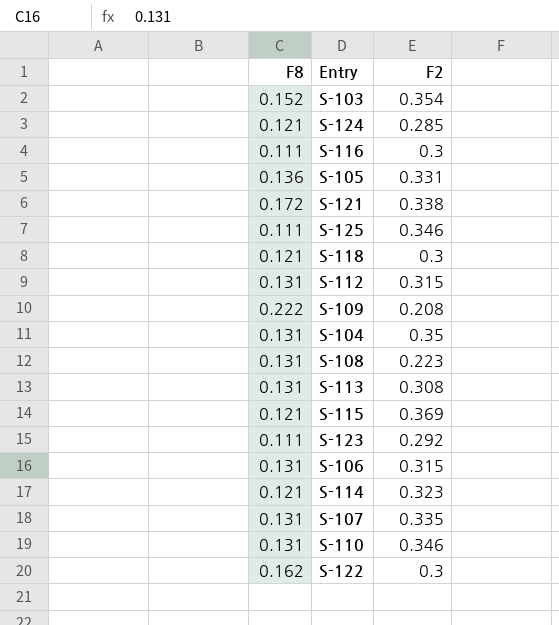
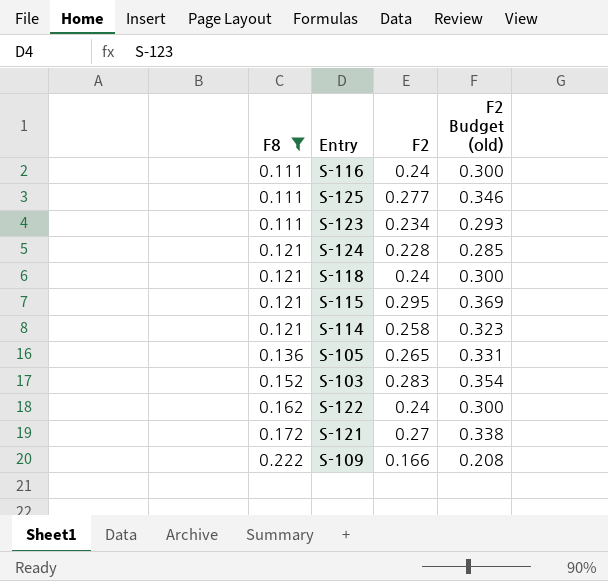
filter: none -> F8 != 0.131
row order: none -> F8 ascending
column F2 Budget (old) | formula: none -> [F2] * 1.25
S-116 | F2: 0.3 -> 0.24
S-125 | F2: 0.346 -> 0.277
S-123 | F2: 0.292 -> 0.234
S-124 | F2: 0.285 -> 0.228
S-118 | F2: 0.3 -> 0.24
S-115 | F2: 0.369 -> 0.295
S-114 | F2: 0.323 -> 0.258
S-105 | F2: 0.331 -> 0.265
S-103 | F2: 0.354 -> 0.283
S-122 | F2: 0.3 -> 0.24
S-121 | F2: 0.338 -> 0.27
S-109 | F2: 0.208 -> 0.166

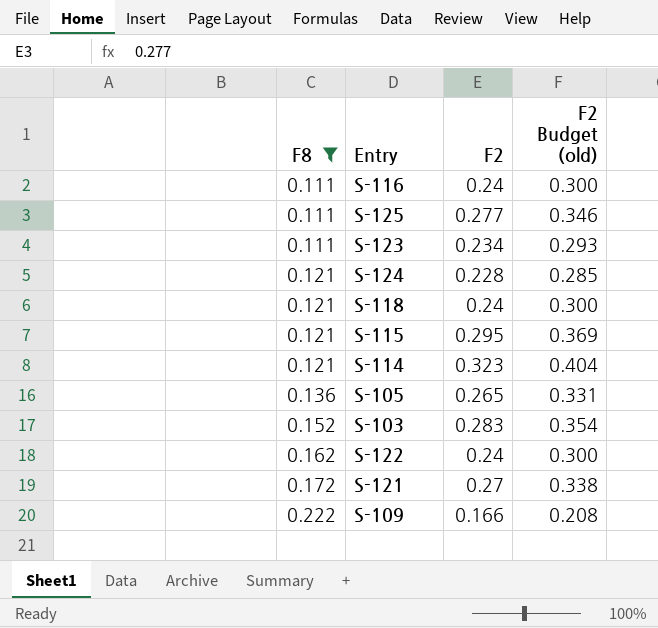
S-114 | F2: 0.258 -> 0.323
S-114 | F2 Budget (old): 0.323 -> 0.404

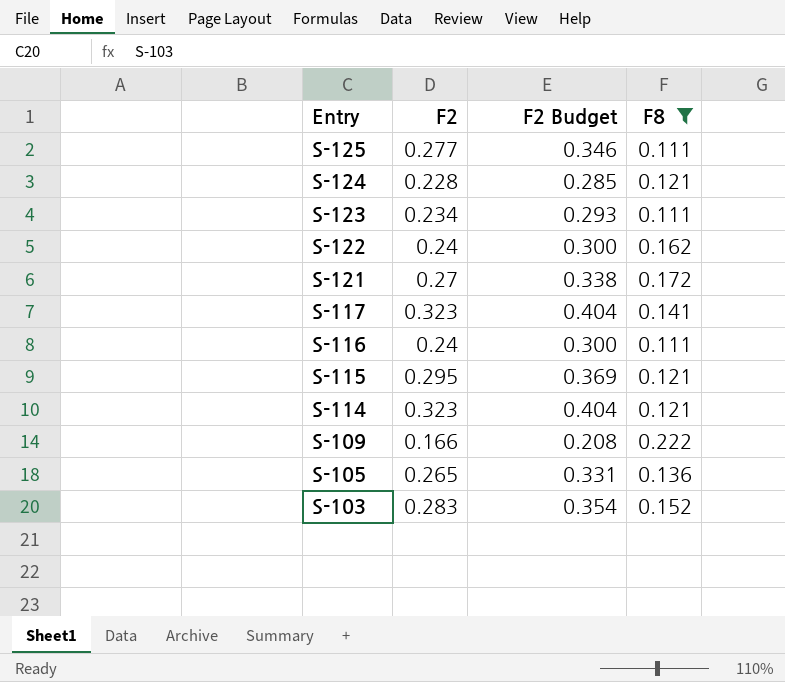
row order: F8 ascending -> Entry descending
column name: F2 Budget (old) -> F2 Budget
column F8 | position: 1 -> 4
row S-118: 0.121 | 0.24 | 0.300 -> none
row S-117: none -> 0.323 | 0.404 | 0.141

